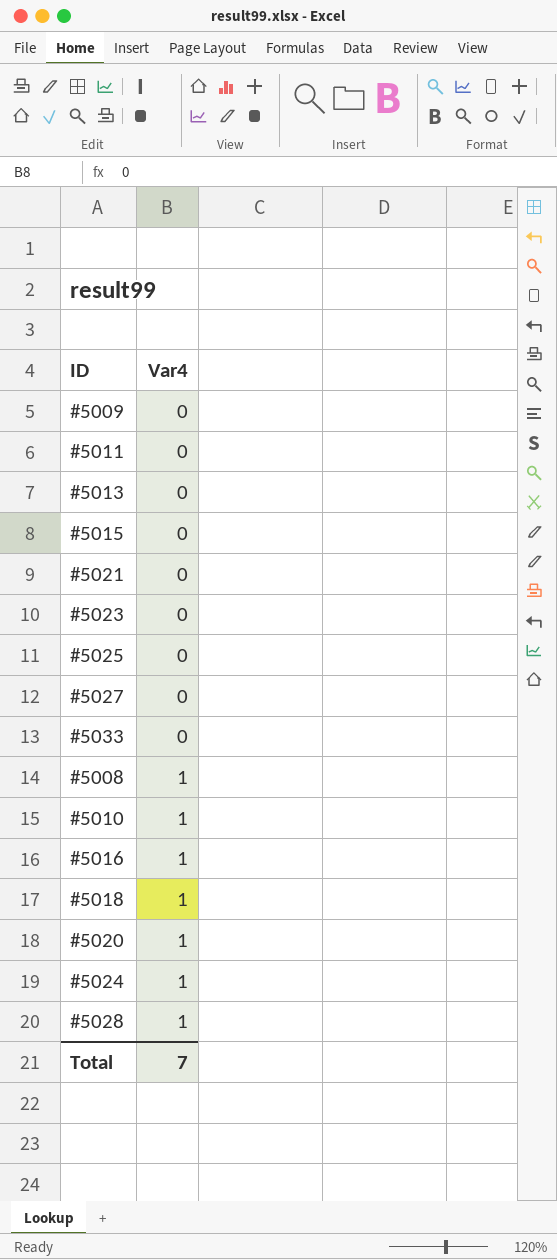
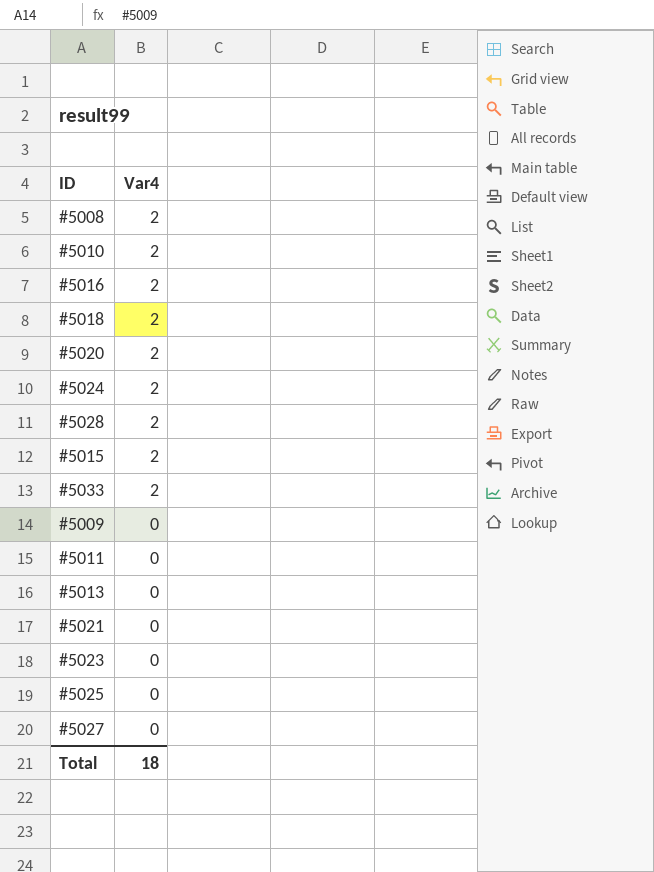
row order: Var4 ascending -> Var4 descending
#5008 | Var4: 1 -> 2
#5010 | Var4: 1 -> 2
#5016 | Var4: 1 -> 2
#5018 | Var4: 1 -> 2
#5020 | Var4: 1 -> 2
#5024 | Var4: 1 -> 2
#5028 | Var4: 1 -> 2
#5015 | Var4: 0 -> 2
#5033 | Var4: 0 -> 2
Total | Var4: 7 -> 18

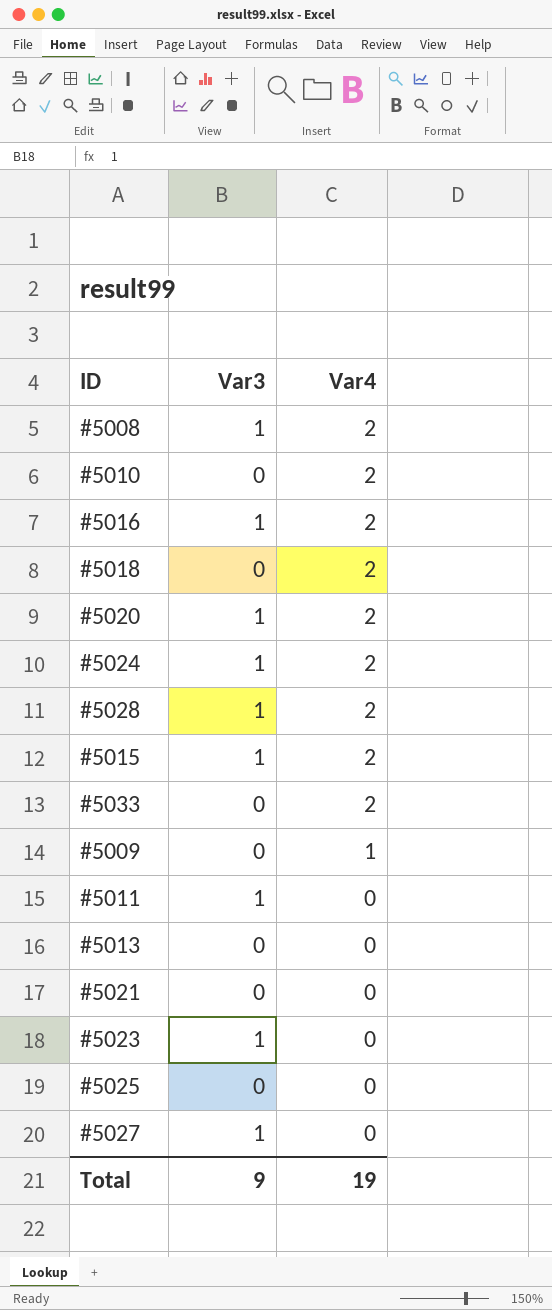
column Var3 | position: none -> 2
#5009 | Var4: 0 -> 1
Total | Var4: 18 -> 19

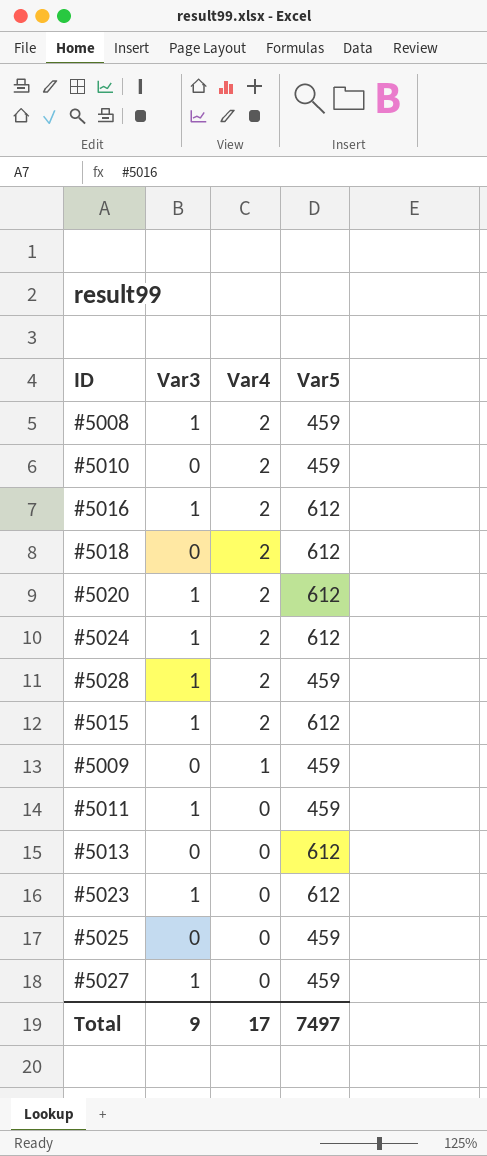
column Var5 | position: none -> 4
row #5033: 0 | 2 -> none
row #5021: 0 | 0 -> none
Total | Var4: 19 -> 17

